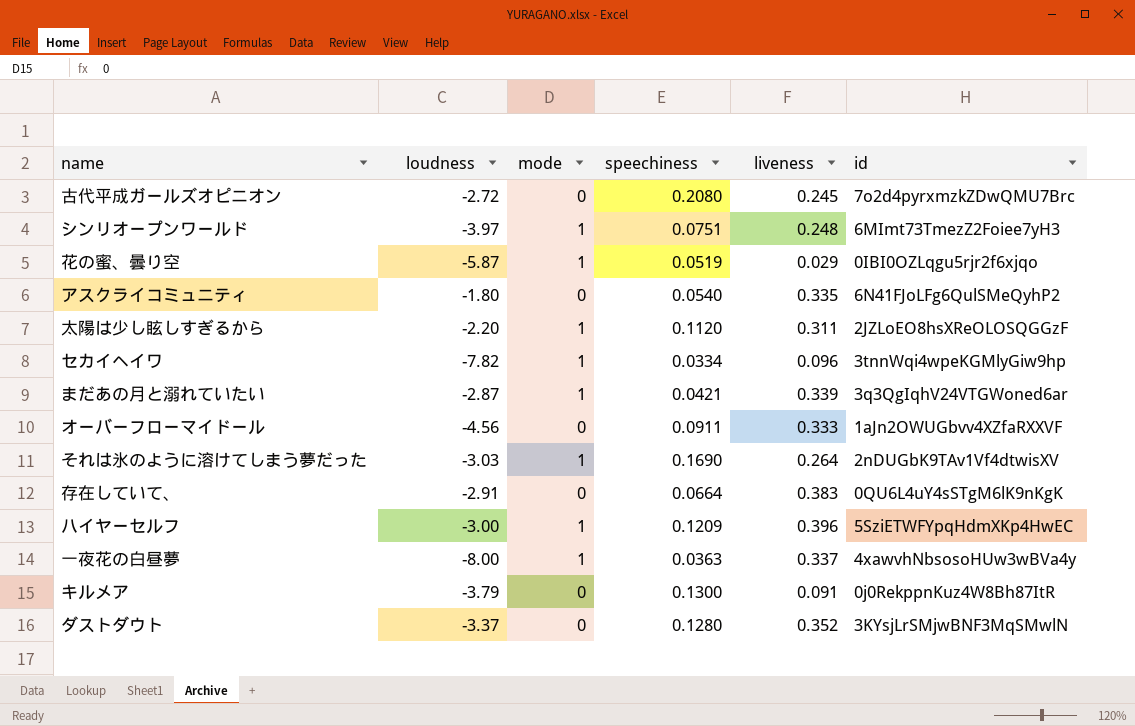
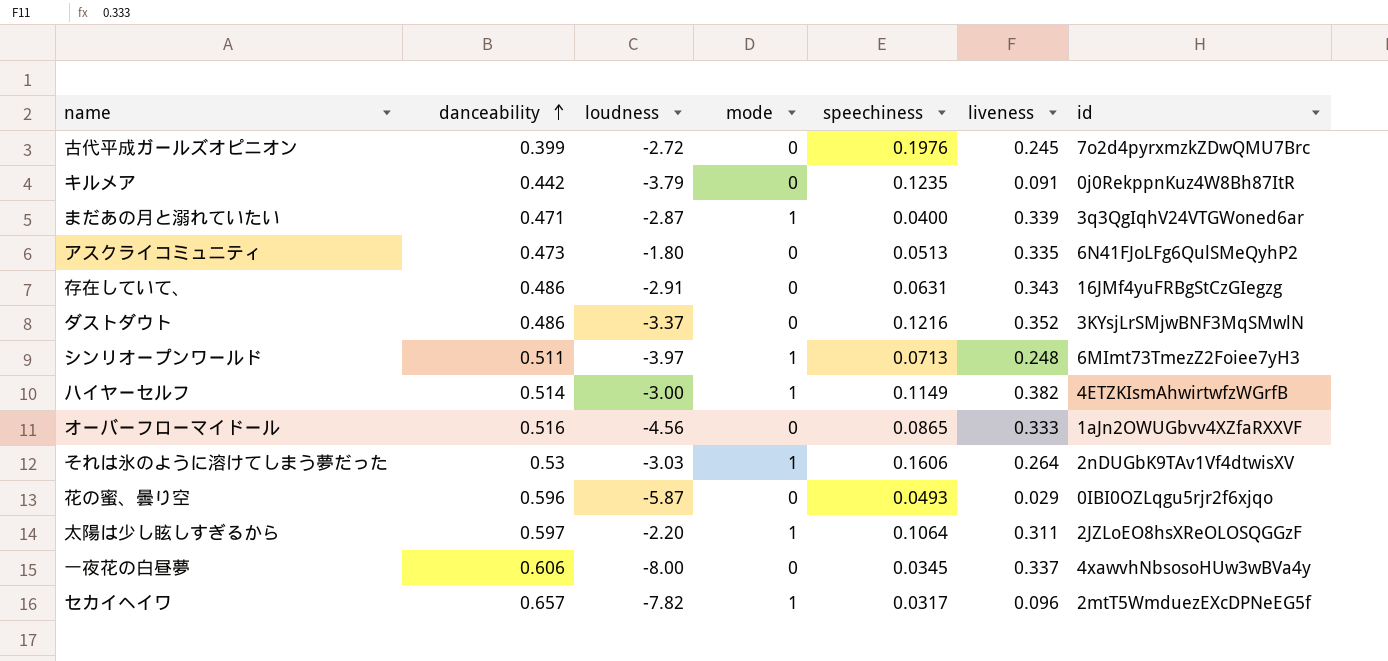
row order: none -> danceability ascending
column danceability | position: none -> 2
古代平成ガールズオピニオン | speechiness: 0.2080 -> 0.1976
キルメア | speechiness: 0.1300 -> 0.1235
まだあの月と溺れていたい | speechiness: 0.0421 -> 0.0400
アスクライコミュニティ | speechiness: 0.0540 -> 0.0513
存在していて、 | speechiness: 0.0664 -> 0.0631
存在していて、 | liveness: 0.383 -> 0.343
存在していて、 | id: 0QU6L4uY4sSTgM6lK9nKgK -> 16JMf4yuFRBgStCzGIegzg
ダストダウト | speechiness: 0.1280 -> 0.1216
シンリオープンワールド | speechiness: 0.0751 -> 0.0713
ハイヤーセルフ | speechiness: 0.1209 -> 0.1149
ハイヤーセルフ | liveness: 0.396 -> 0.382
ハイヤーセルフ | id: 5SziETWFYpqHdmXKp4HwEC -> 4ETZKIsmAhwirtwfzWGrfB
オーバーフローマイドール | speechiness: 0.0911 -> 0.0865
それは氷のように溶けてしまう夢だった | speechiness: 0.1690 -> 0.1606
花の蜜、曇り空 | mode: 1 -> 0
花の蜜、曇り空 | speechiness: 0.0519 -> 0.0493
太陽は少し眩しすぎるから | speechiness: 0.1120 -> 0.1064
一夜花の白昼夢 | mode: 1 -> 0
一夜花の白昼夢 | speechiness: 0.0363 -> 0.0345
セカイヘイワ | speechiness: 0.0334 -> 0.0317
セカイヘイワ | id: 3tnnWqi4wpeKGMlyGiw9hp -> 2mtT5WmduezEXcDPNeEG5f

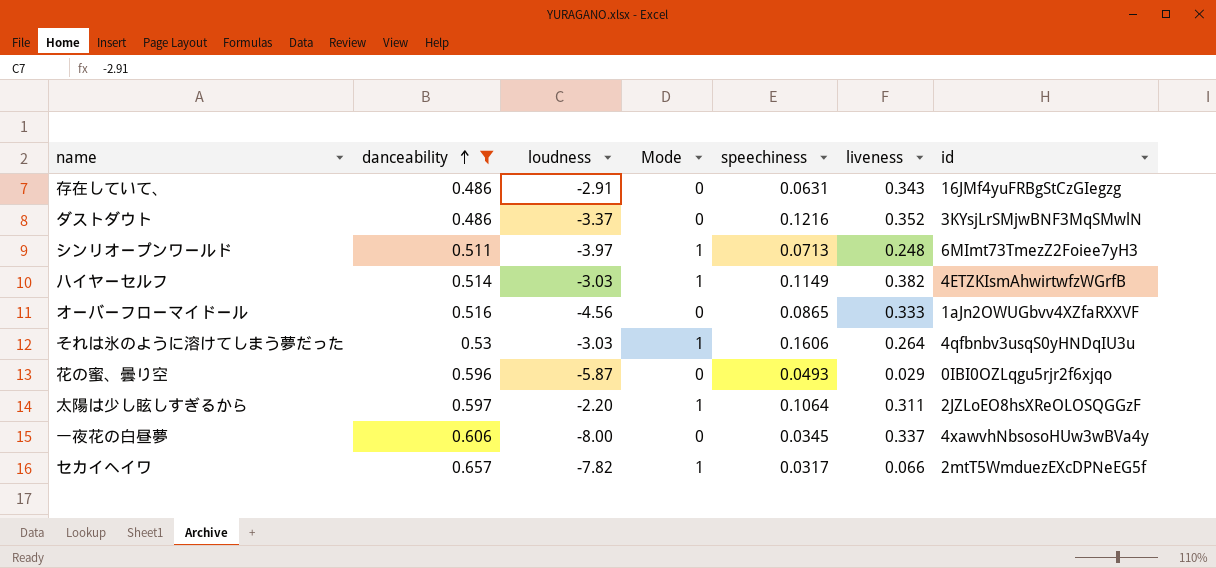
filter: none -> danceability >= 0.486
column name: mode -> Mode
ハイヤーセルフ | loudness: -3.00 -> -3.03
それは氷のように溶けてしまう夢だった | id: 2nDUGbK9TAv1Vf4dtwisXV -> 4qfbnbv3usqS0yHNDqIU3u
セカイヘイワ | liveness: 0.096 -> 0.066

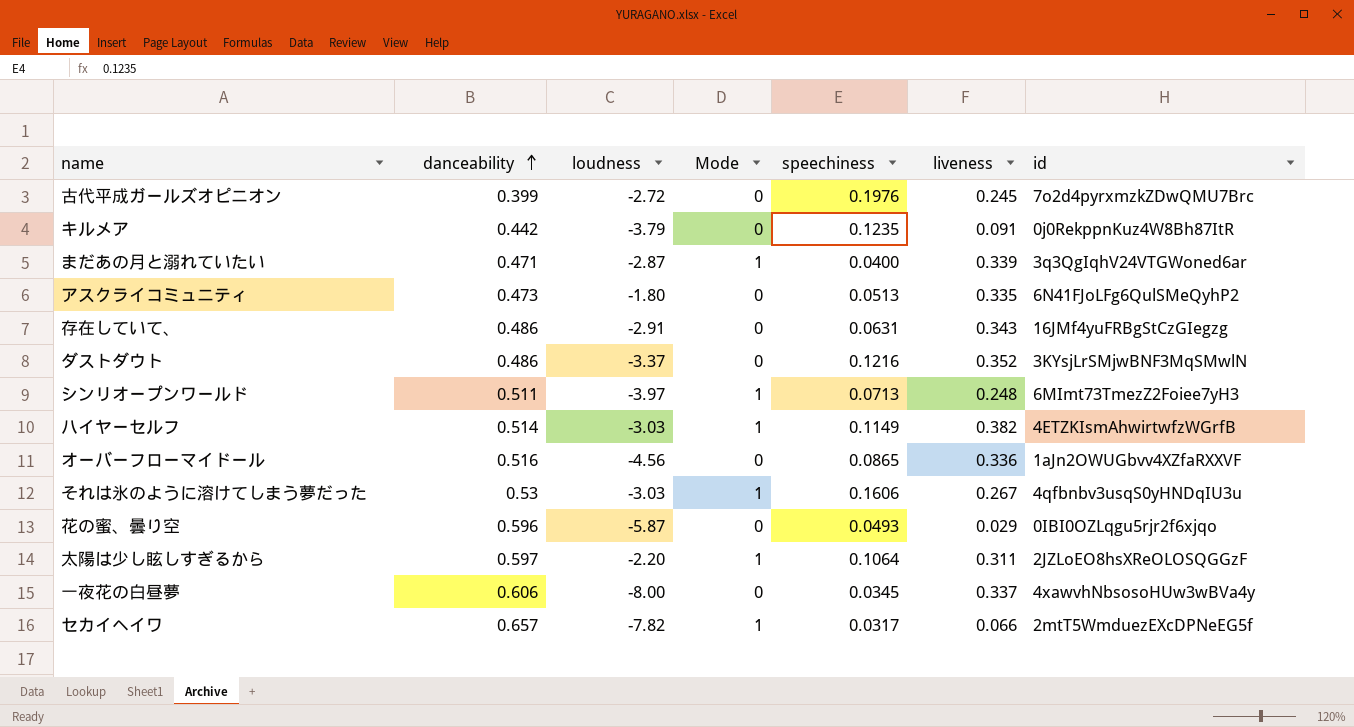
filter: danceability >= 0.486 -> none
オーバーフローマイドール | liveness: 0.333 -> 0.336
それは氷のように溶けてしまう夢だった | liveness: 0.264 -> 0.267

